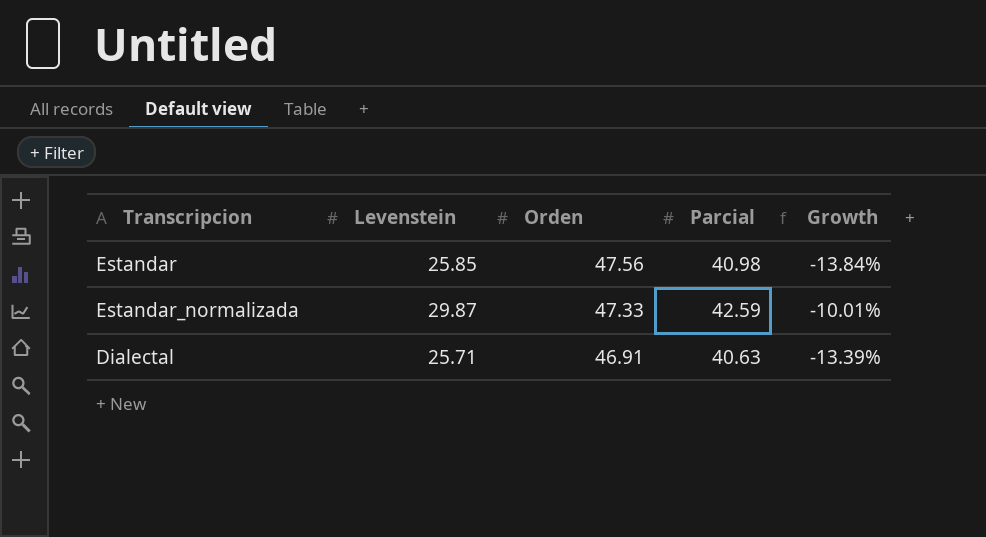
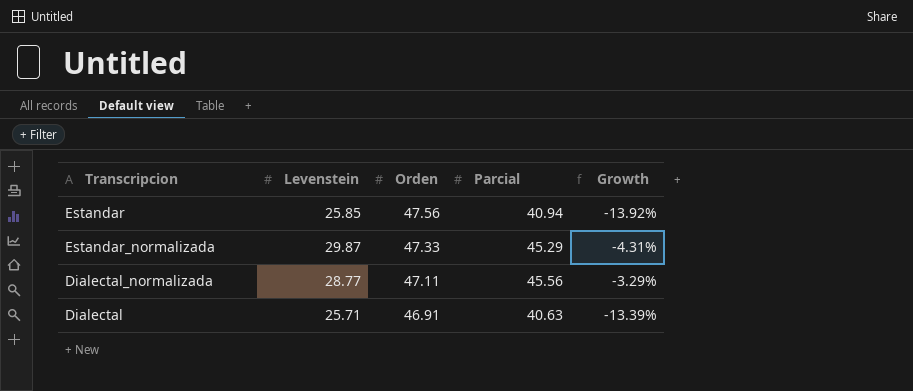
Estandar | Parcial: 40.98 -> 40.94
Estandar | Growth: -13.84% -> -13.92%
Estandar_normalizada | Parcial: 42.59 -> 45.29
Estandar_normalizada | Growth: -10.01% -> -4.31%
row Dialectal_normalizada: none -> 28.77 | 47.11 | 45.56 | -3.29%

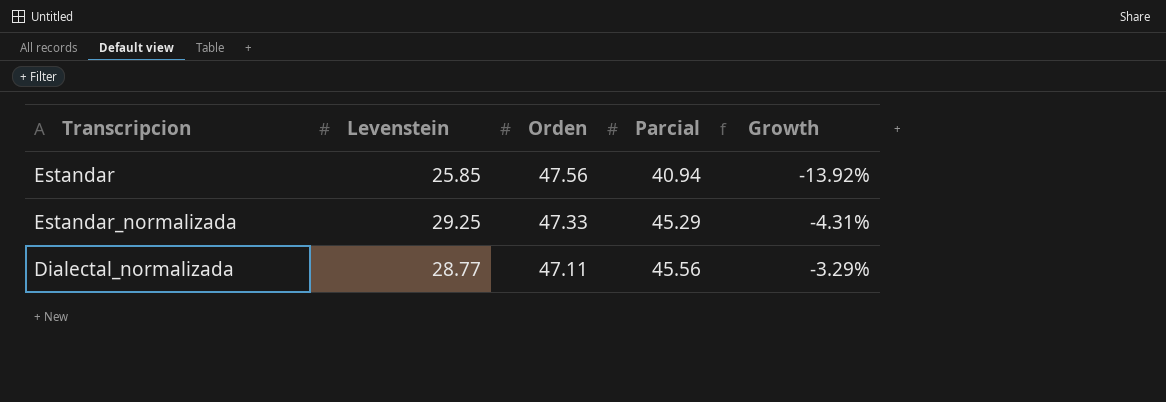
row Dialectal: 25.71 | 46.91 | 40.63 | -13.39% -> none
Estandar_normalizada | Levenstein: 29.87 -> 29.25

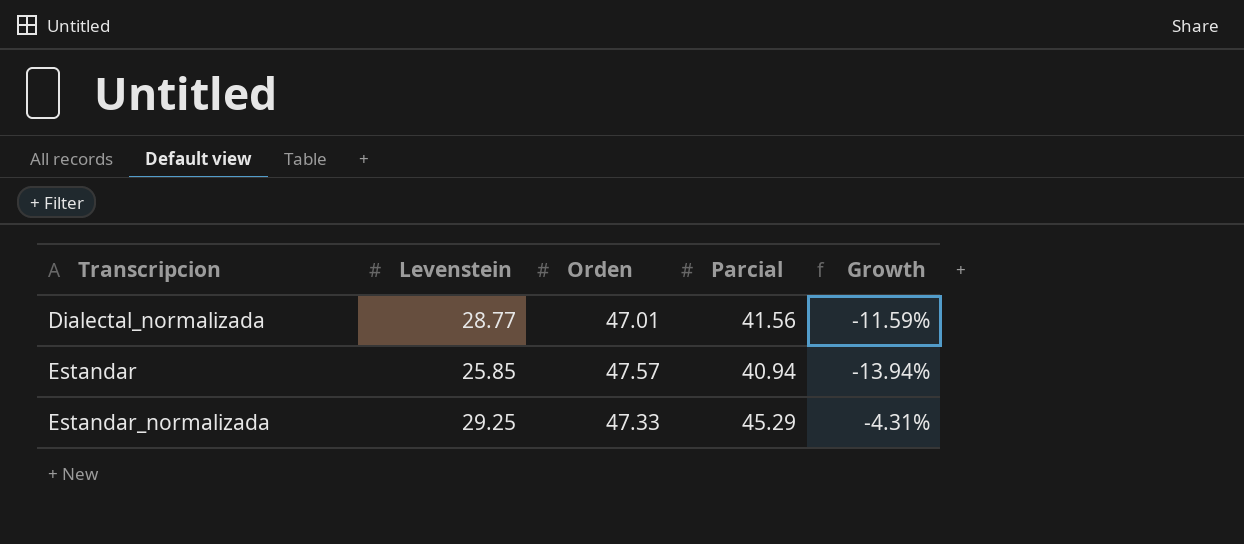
row order: Orden descending -> Transcripcion ascending
Dialectal_normalizada | Orden: 47.11 -> 47.01
Dialectal_normalizada | Parcial: 45.56 -> 41.56
Dialectal_normalizada | Growth: -3.29% -> -11.59%
Estandar | Orden: 47.56 -> 47.57
Estandar | Growth: -13.92% -> -13.94%

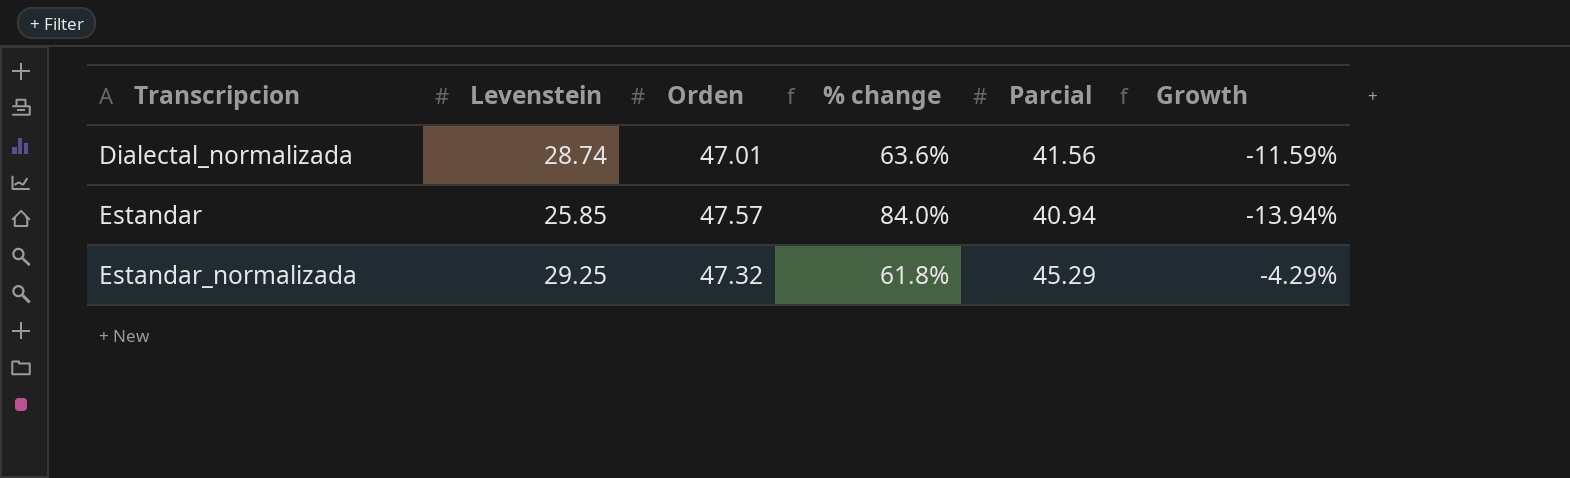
column % change | formula: none -> ([Orden] - [Levenstein]) / [Levenstein]
Dialectal_normalizada | Levenstein: 28.77 -> 28.74
Estandar_normalizada | Orden: 47.33 -> 47.32
Estandar_normalizada | Growth: -4.31% -> -4.29%

